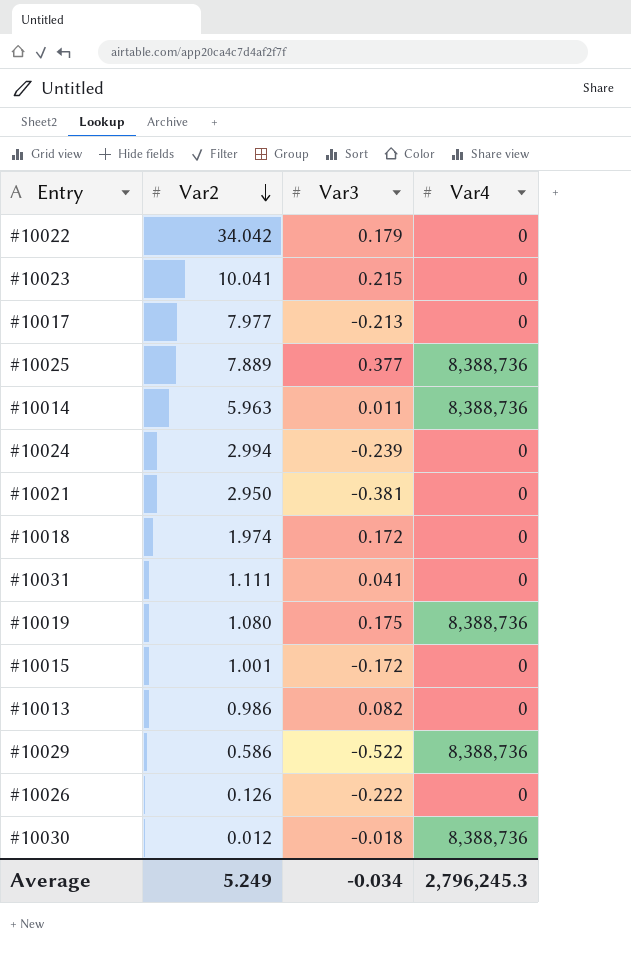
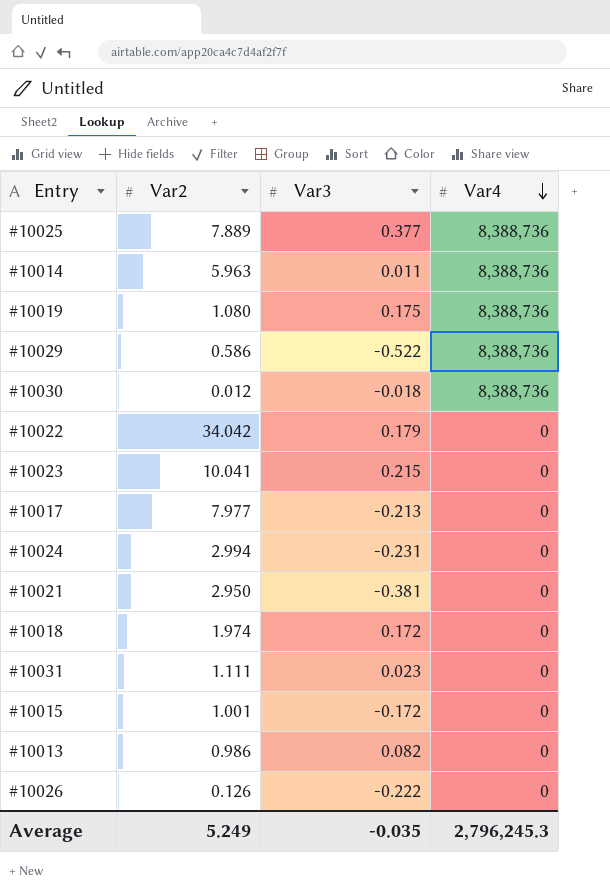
row order: Var2 descending -> Var4 descending
#10024 | Var3: -0.239 -> -0.231
#10031 | Var3: 0.041 -> 0.023
Average | Var3: -0.034 -> -0.035

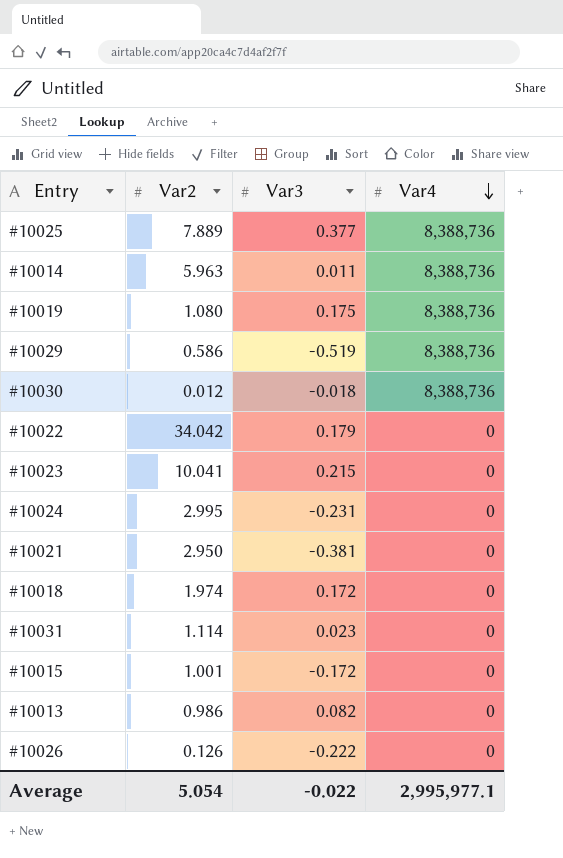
row #10017: 7.977 | -0.213 | 0 -> none
#10029 | Var3: -0.522 -> -0.519
#10024 | Var2: 2.994 -> 2.995
#10031 | Var2: 1.111 -> 1.114
Average | Var2: 5.249 -> 5.054
Average | Var3: -0.035 -> -0.022
Average | Var4: 2,796,245.3 -> 2,995,977.1

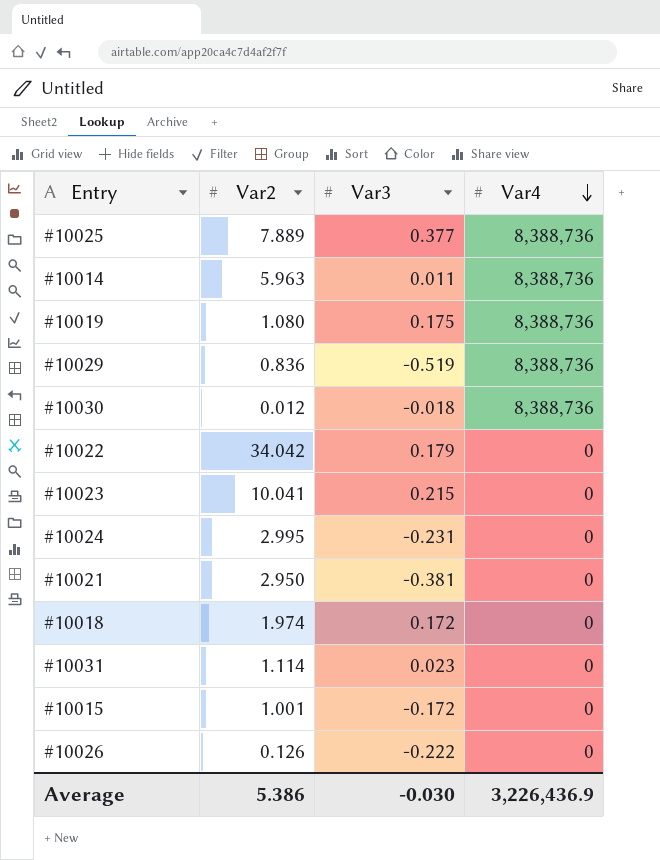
row #10013: 0.986 | 0.082 | 0 -> none
#10029 | Var2: 0.586 -> 0.836
Average | Var2: 5.054 -> 5.386
Average | Var3: -0.022 -> -0.030
Average | Var4: 2,995,977.1 -> 3,226,436.9

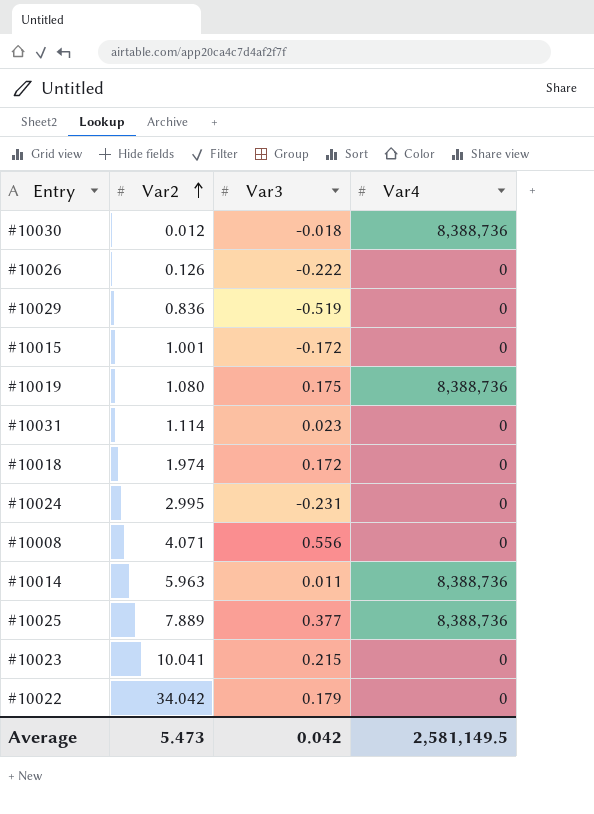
row order: Var4 descending -> Var2 ascending
row #10021: 2.950 | -0.381 | 0 -> none
#10029 | Var4: 8,388,736 -> 0
row #10008: none -> 4.071 | 0.556 | 0
Average | Var2: 5.386 -> 5.473
Average | Var3: -0.030 -> 0.042
Average | Var4: 3,226,436.9 -> 2,581,149.5

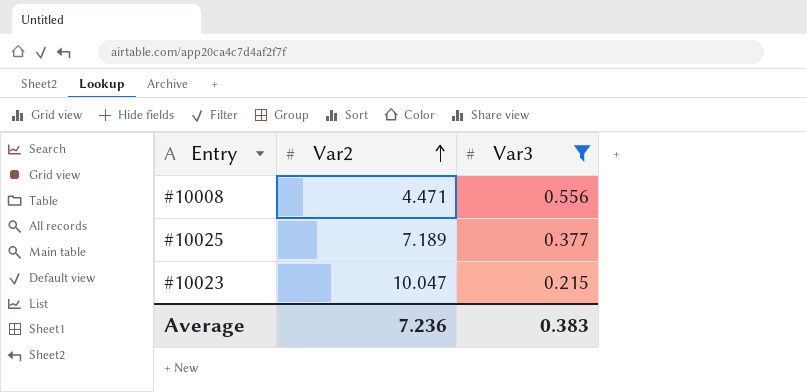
filter: none -> Var3 >= 0.215
column Var4 | position: 4 -> none
#10008 | Var2: 4.071 -> 4.471
#10025 | Var2: 7.889 -> 7.189
#10023 | Var2: 10.041 -> 10.047
Average | Var2: 5.473 -> 7.236
Average | Var3: 0.042 -> 0.383

